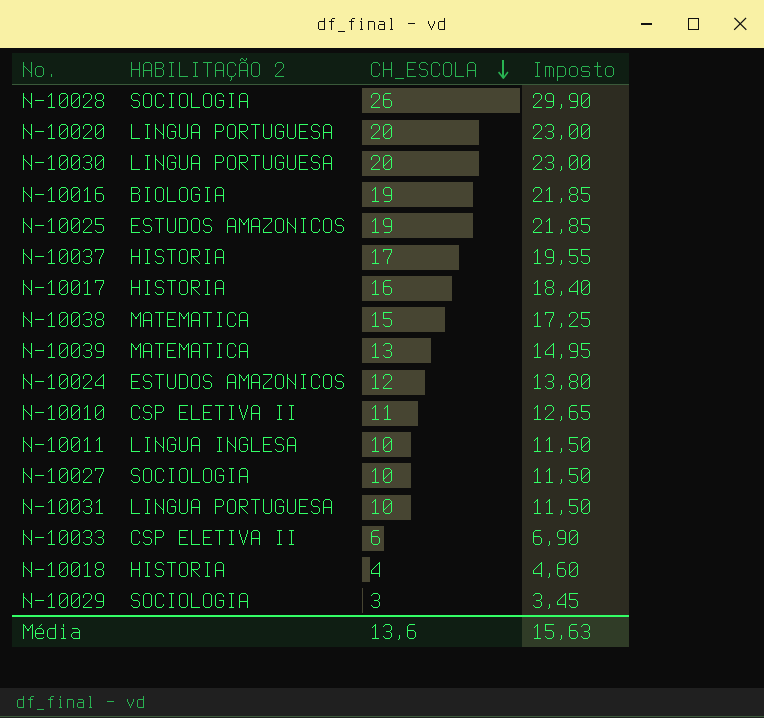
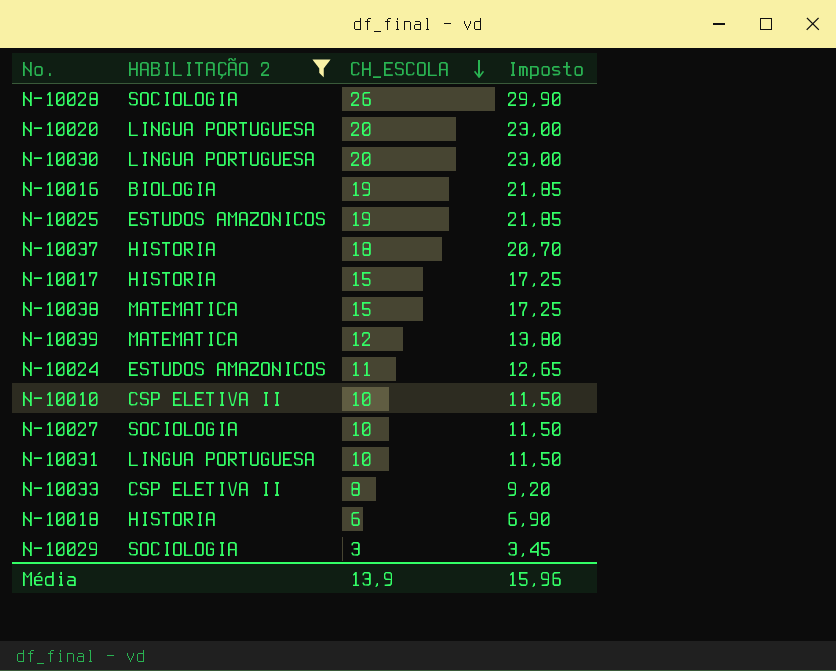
filter: none -> HABILITAÇÃO 2 != LINGUA INGLESA
N-10037 | CH_ESCOLA: 17 -> 18
N-10037 | Imposto: 19,55 -> 20,70
N-10017 | CH_ESCOLA: 16 -> 15
N-10017 | Imposto: 18,40 -> 17,25
N-10039 | CH_ESCOLA: 13 -> 12
N-10039 | Imposto: 14,95 -> 13,80
N-10024 | CH_ESCOLA: 12 -> 11
N-10024 | Imposto: 13,80 -> 12,65
N-10010 | CH_ESCOLA: 11 -> 10
N-10010 | Imposto: 12,65 -> 11,50
N-10033 | CH_ESCOLA: 6 -> 8
N-10033 | Imposto: 6,90 -> 9,20
N-10018 | CH_ESCOLA: 4 -> 6
N-10018 | Imposto: 4,60 -> 6,90
Média | CH_ESCOLA: 13,6 -> 13,9
Média | Imposto: 15,63 -> 15,96

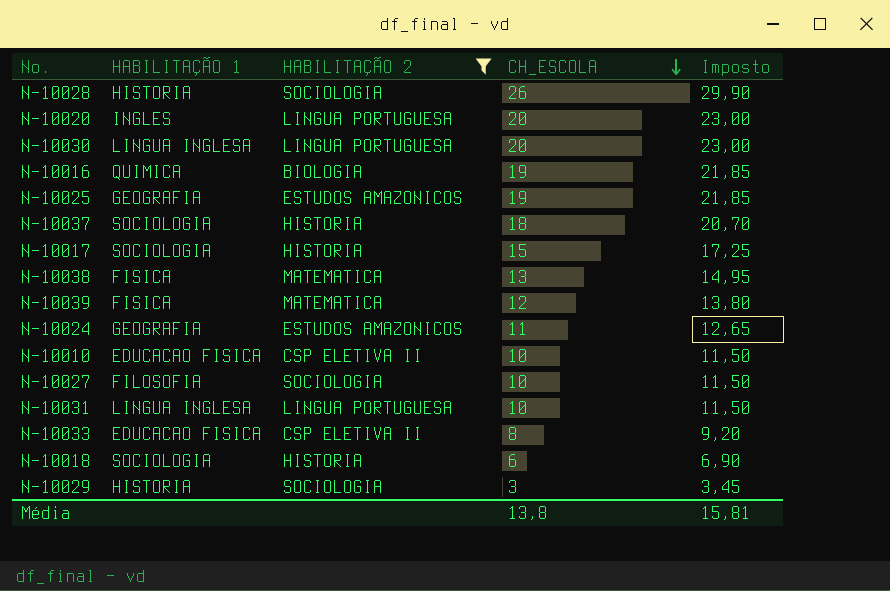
column HABILITAÇÃO 1 | position: none -> 2
N-10038 | CH_ESCOLA: 15 -> 13
N-10038 | Imposto: 17,25 -> 14,95
Média | CH_ESCOLA: 13,9 -> 13,8
Média | Imposto: 15,96 -> 15,81

